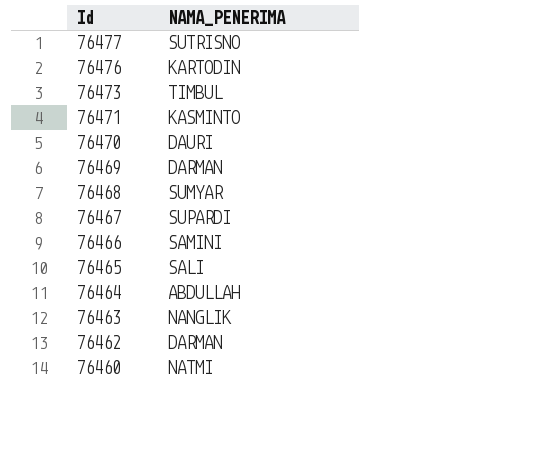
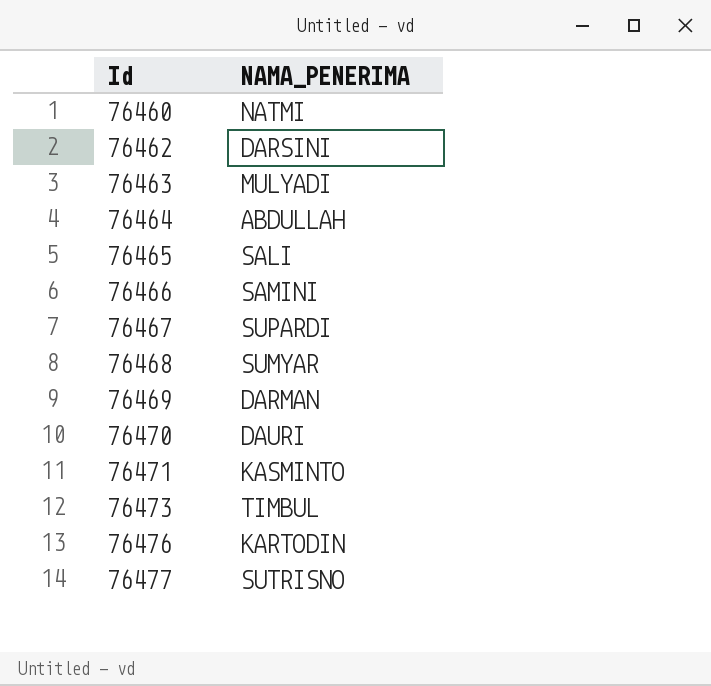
row order: Id descending -> Id ascending
76462 | NAMA_PENERIMA: DARMAN -> DARSINI
76463 | NAMA_PENERIMA: NANGLIK -> MULYADI

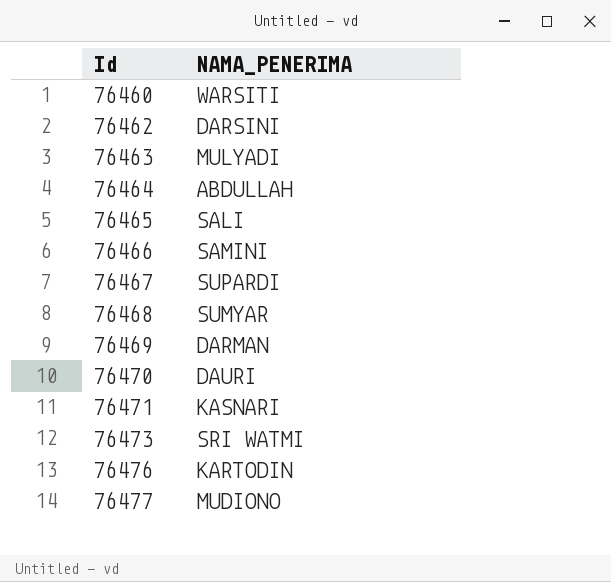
76460 | NAMA_PENERIMA: NATMI -> WARSITI
76471 | NAMA_PENERIMA: KASMINTO -> KASNARI
76473 | NAMA_PENERIMA: TIMBUL -> SRI WATMI
76477 | NAMA_PENERIMA: SUTRISNO -> MUDIONO

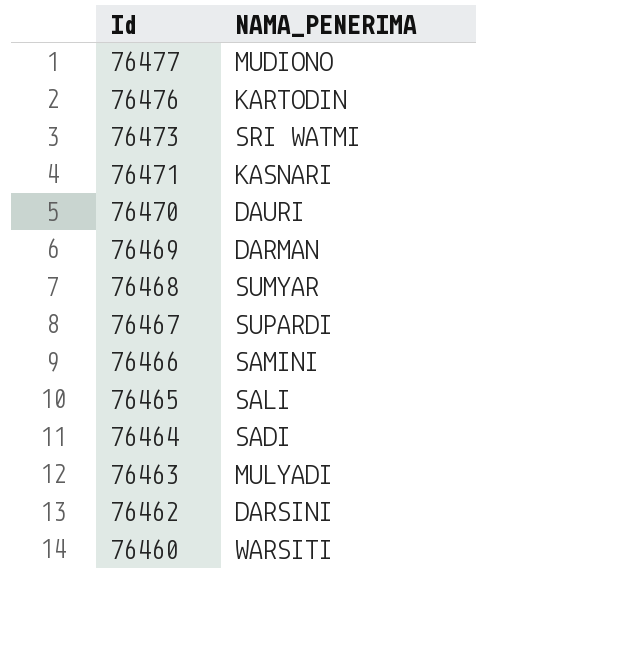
row order: Id ascending -> Id descending
76464 | NAMA_PENERIMA: ABDULLAH -> SADI

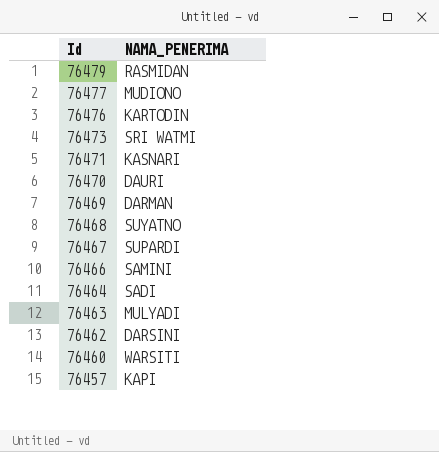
row 76465: SALI -> none
row 76479: none -> RASMIDAN
76468 | NAMA_PENERIMA: SUMYAR -> SUYATNO
row 76457: none -> KAPI

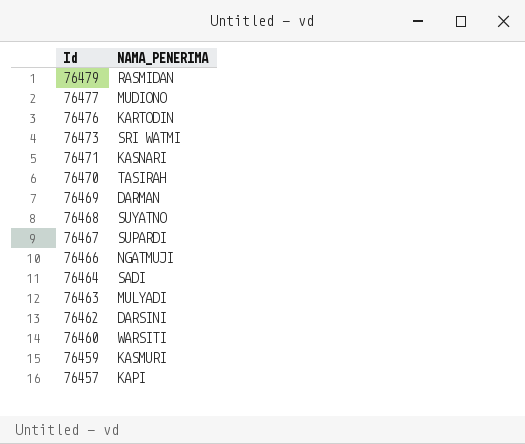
76470 | NAMA_PENERIMA: DAURI -> TASIRAH
76466 | NAMA_PENERIMA: SAMINI -> NGATMUJI
row 76459: none -> KASMURI

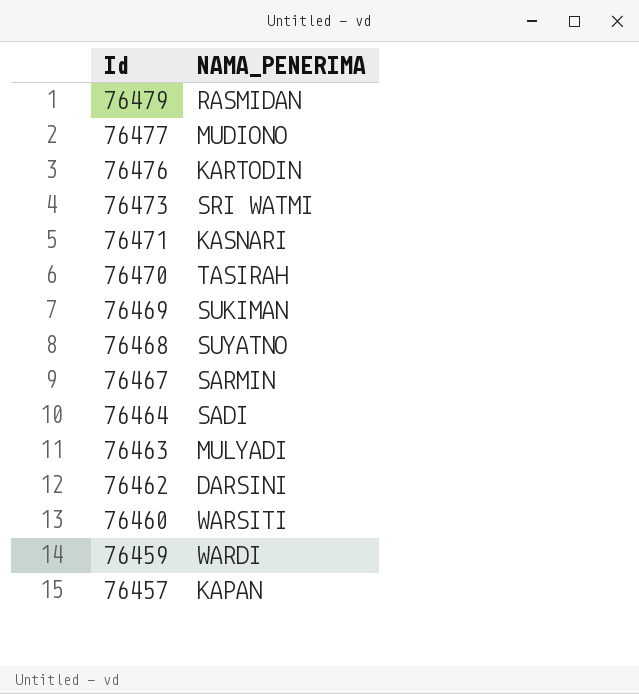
row 76466: NGATMUJI -> none
76469 | NAMA_PENERIMA: DARMAN -> SUKIMAN
76467 | NAMA_PENERIMA: SUPARDI -> SARMIN
76459 | NAMA_PENERIMA: KASMURI -> WARDI
76457 | NAMA_PENERIMA: KAPI -> KAPAN

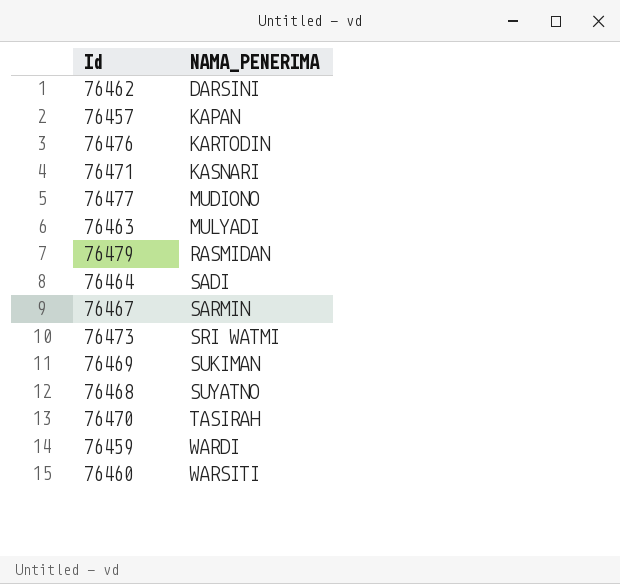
row order: Id descending -> NAMA_PENERIMA ascending

